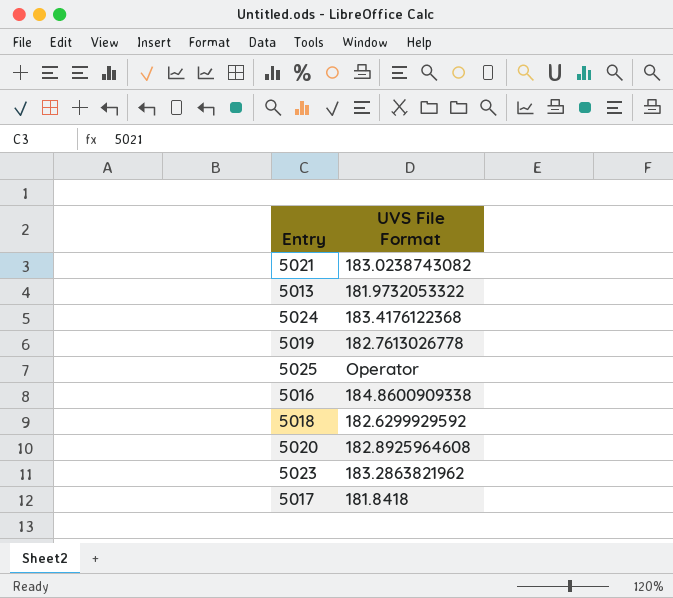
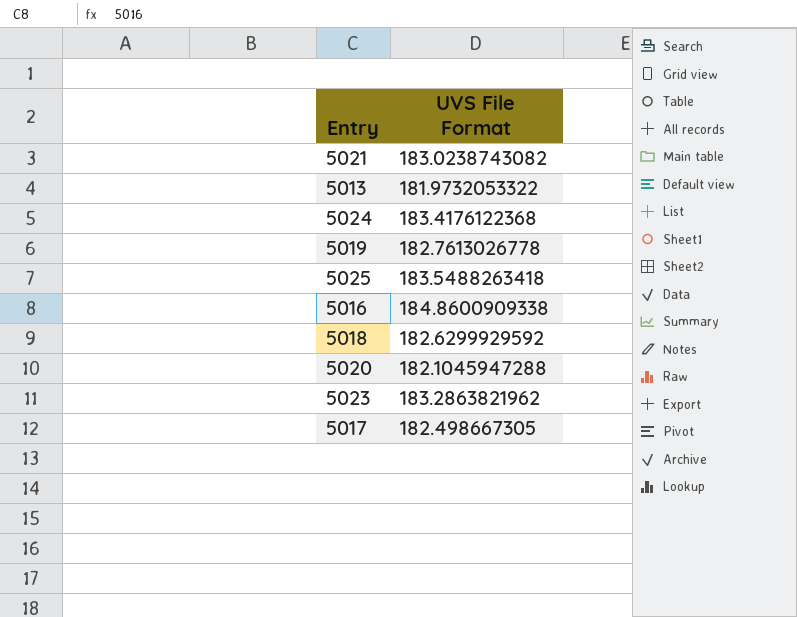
5025 | UVS File Format: Operator -> 183.5488263418
5020 | UVS File Format: 182.8925964608 -> 182.1045947288
5017 | UVS File Format: 181.8418 -> 182.498667305

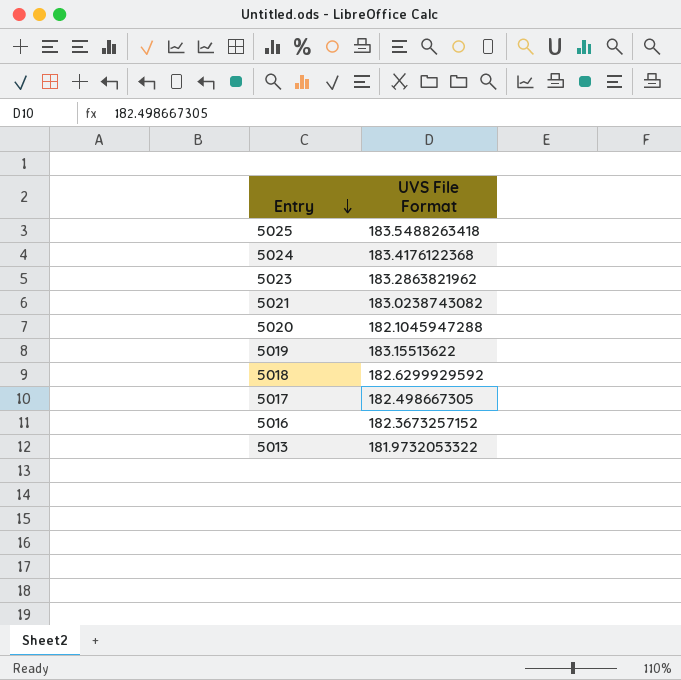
row order: none -> Entry descending
5019 | UVS File Format: 182.7613026778 -> 183.15513622
5016 | UVS File Format: 184.8600909338 -> 182.3673257152

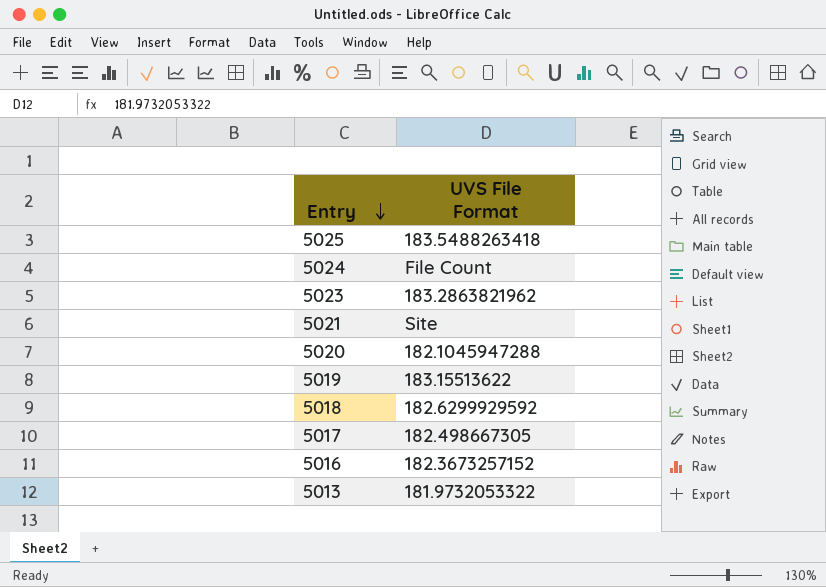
5024 | UVS File Format: 183.4176122368 -> File Count
5021 | UVS File Format: 183.0238743082 -> Site

